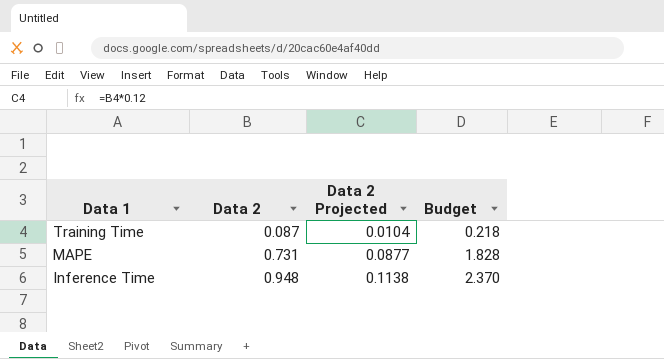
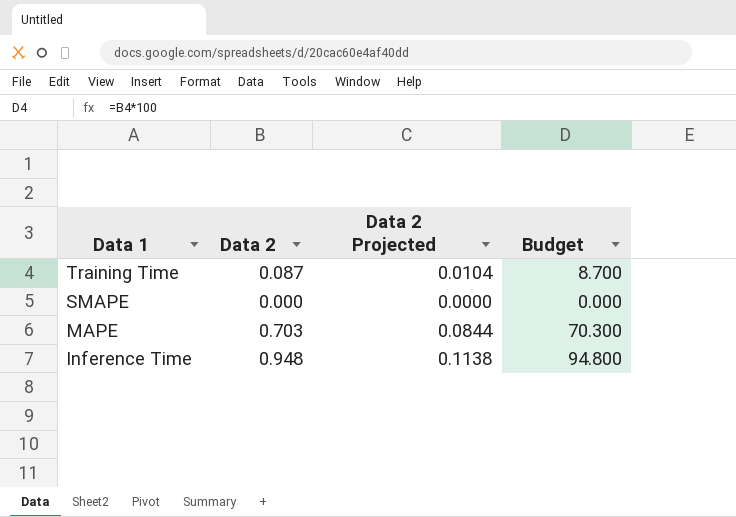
column Budget | formula: [Data 2] * 2.5 -> [Data 2] * 100
row SMAPE: none -> 0.000 | 0.0000 | 0.000
MAPE | Data 2: 0.731 -> 0.703
MAPE | Data 2 Projected: 0.0877 -> 0.0844

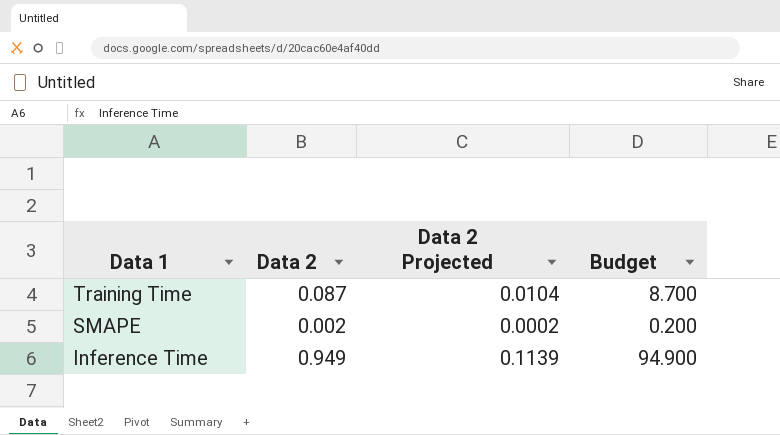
row MAPE: 0.703 | 0.0844 | 70.300 -> none
SMAPE | Data 2: 0.000 -> 0.002
SMAPE | Data 2 Projected: 0.0000 -> 0.0002
SMAPE | Budget: 0.000 -> 0.200
Inference Time | Data 2: 0.948 -> 0.949
Inference Time | Data 2 Projected: 0.1138 -> 0.1139
Inference Time | Budget: 94.800 -> 94.900

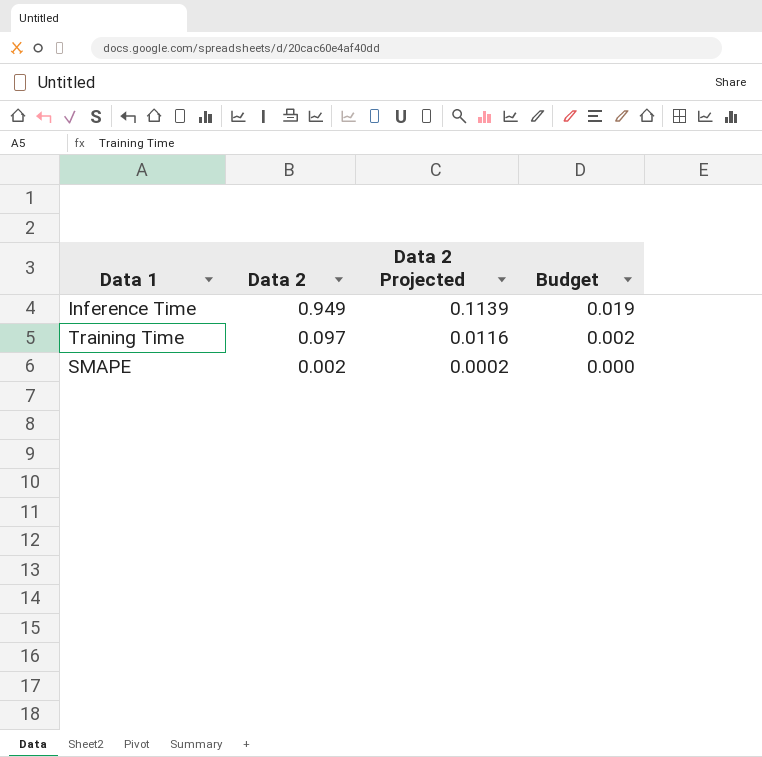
row order: Data 1 descending -> Data 2 descending
column Budget | formula: [Data 2] * 100 -> [Data 2] * 0.02
Training Time | Data 2: 0.087 -> 0.097
Training Time | Data 2 Projected: 0.0104 -> 0.0116

